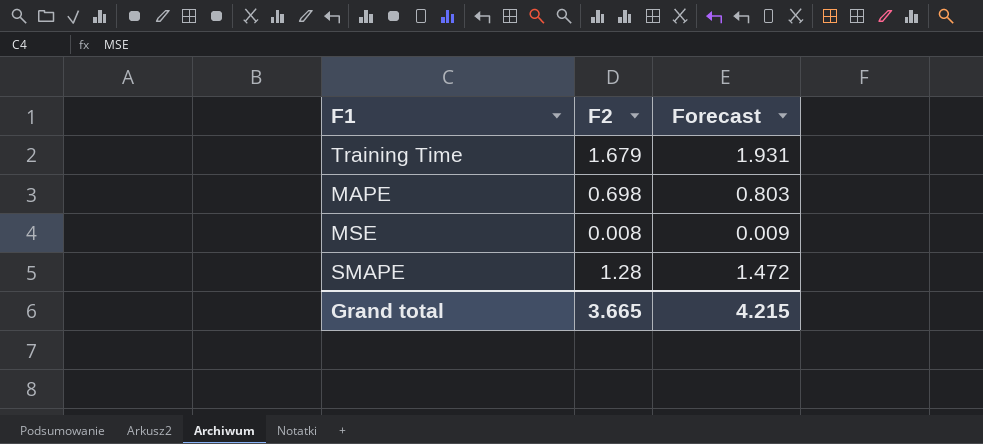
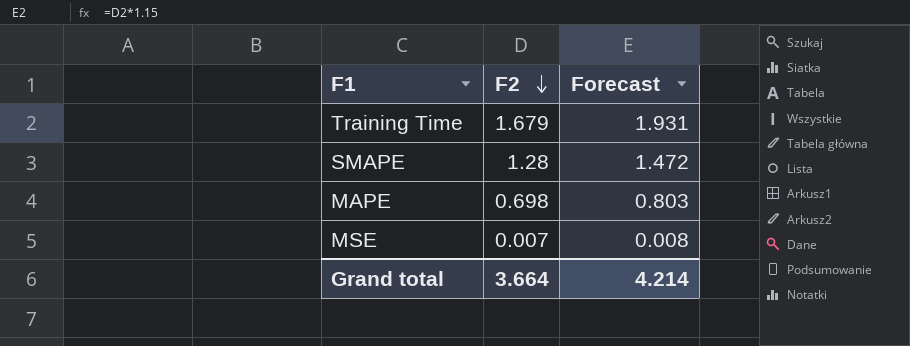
row order: none -> F2 descending
MSE | F2: 0.008 -> 0.007
MSE | Forecast: 0.009 -> 0.008
Grand total | F2: 3.665 -> 3.664
Grand total | Forecast: 4.215 -> 4.214

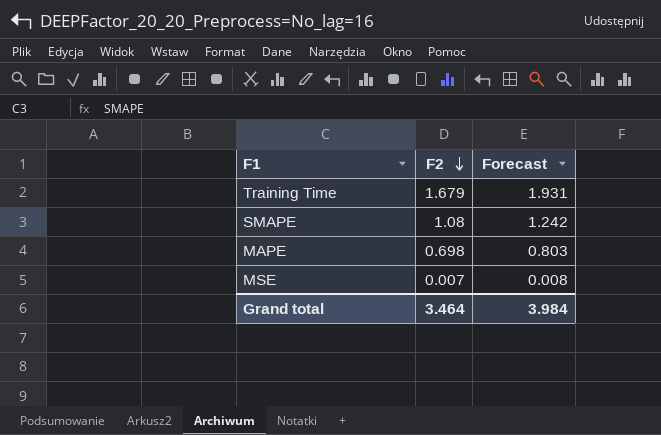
SMAPE | F2: 1.28 -> 1.08
SMAPE | Forecast: 1.472 -> 1.242
Grand total | F2: 3.664 -> 3.464
Grand total | Forecast: 4.214 -> 3.984

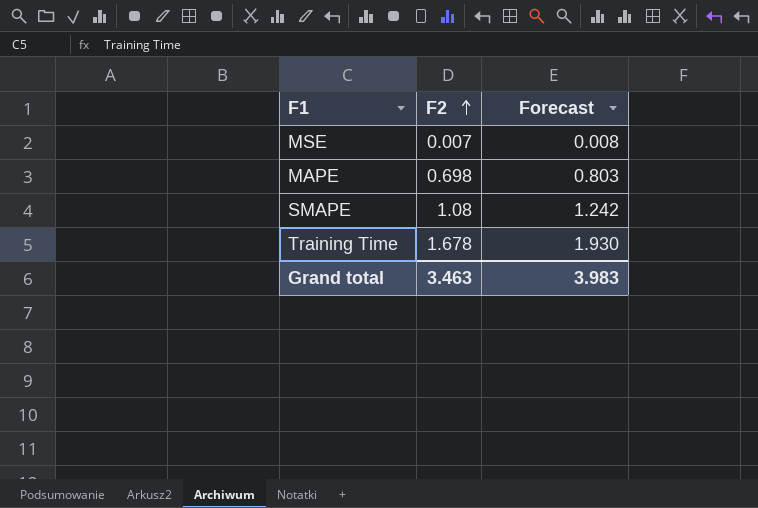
row order: F2 descending -> F2 ascending
Training Time | F2: 1.679 -> 1.678
Training Time | Forecast: 1.931 -> 1.930
Grand total | F2: 3.464 -> 3.463
Grand total | Forecast: 3.984 -> 3.983

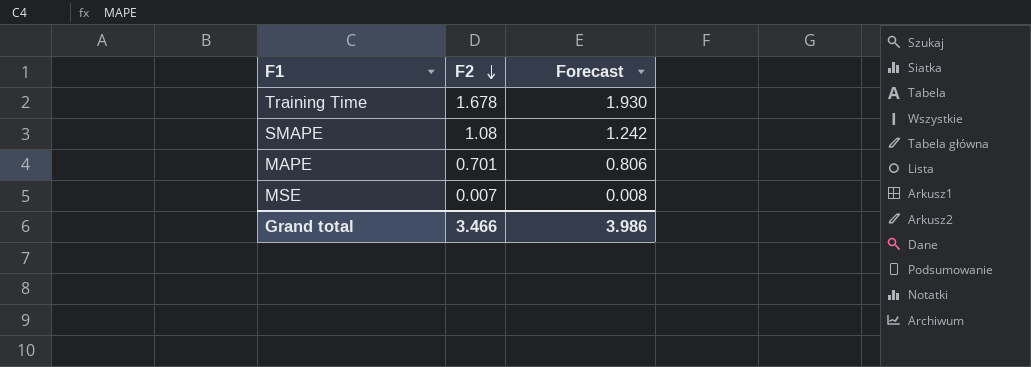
row order: F2 ascending -> F2 descending
MAPE | F2: 0.698 -> 0.701
MAPE | Forecast: 0.803 -> 0.806
Grand total | F2: 3.463 -> 3.466
Grand total | Forecast: 3.983 -> 3.986

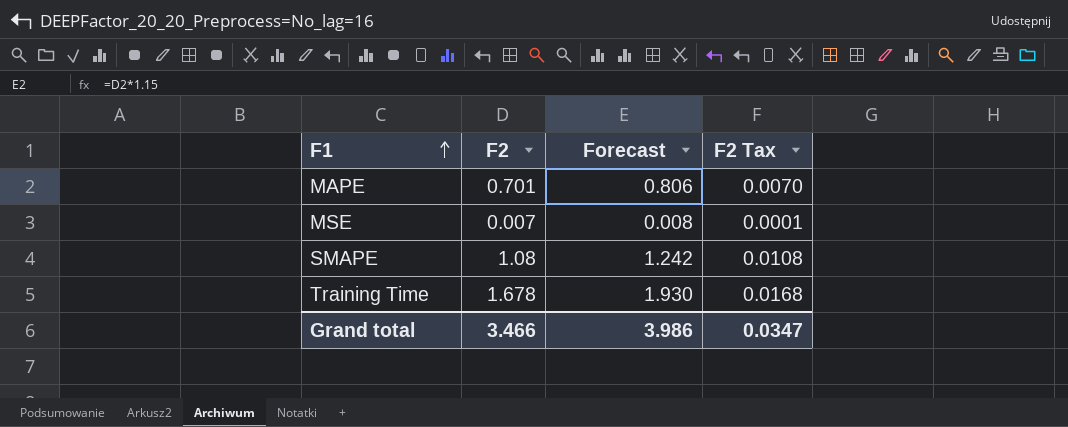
row order: F2 descending -> F1 ascending
column F2 Tax | formula: none -> [F2] * 0.01

